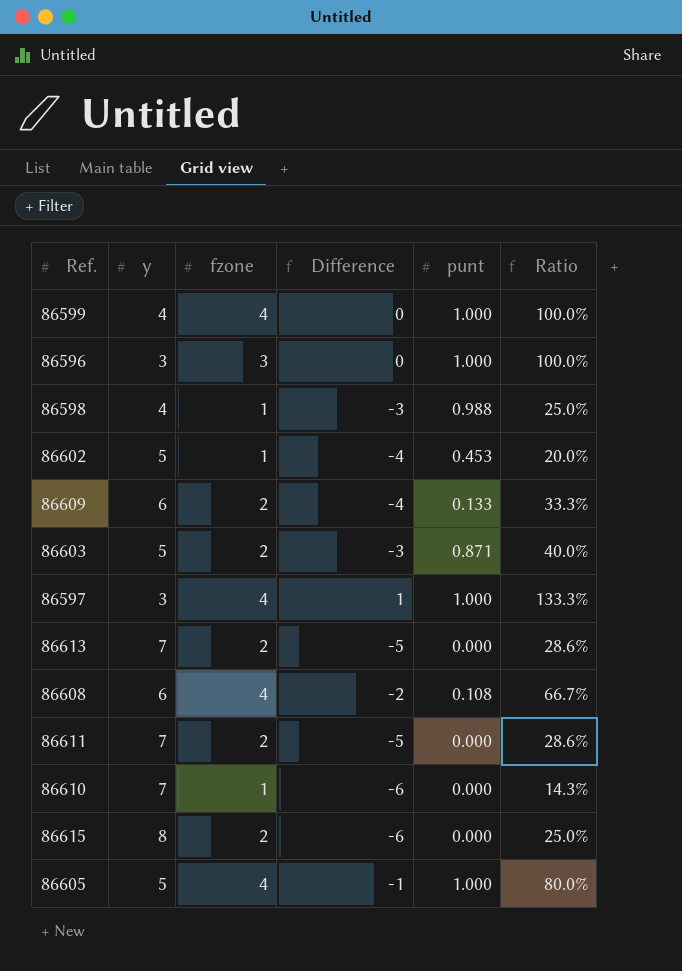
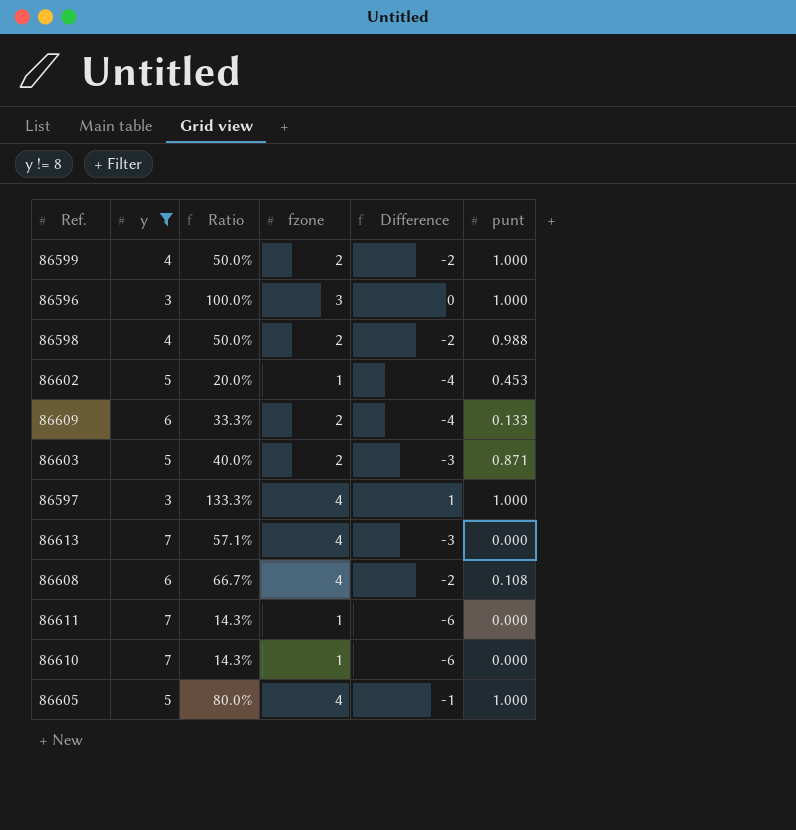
filter: none -> y != 8
column Ratio | position: 6 -> 3
86599 | Ratio: 100.0% -> 50.0%
86599 | fzone: 4 -> 2
86599 | Difference: 0 -> -2
86598 | Ratio: 25.0% -> 50.0%
86598 | fzone: 1 -> 2
86598 | Difference: -3 -> -2
86613 | Ratio: 28.6% -> 57.1%
86613 | fzone: 2 -> 4
86613 | Difference: -5 -> -3
86611 | Ratio: 28.6% -> 14.3%
86611 | fzone: 2 -> 1
86611 | Difference: -5 -> -6

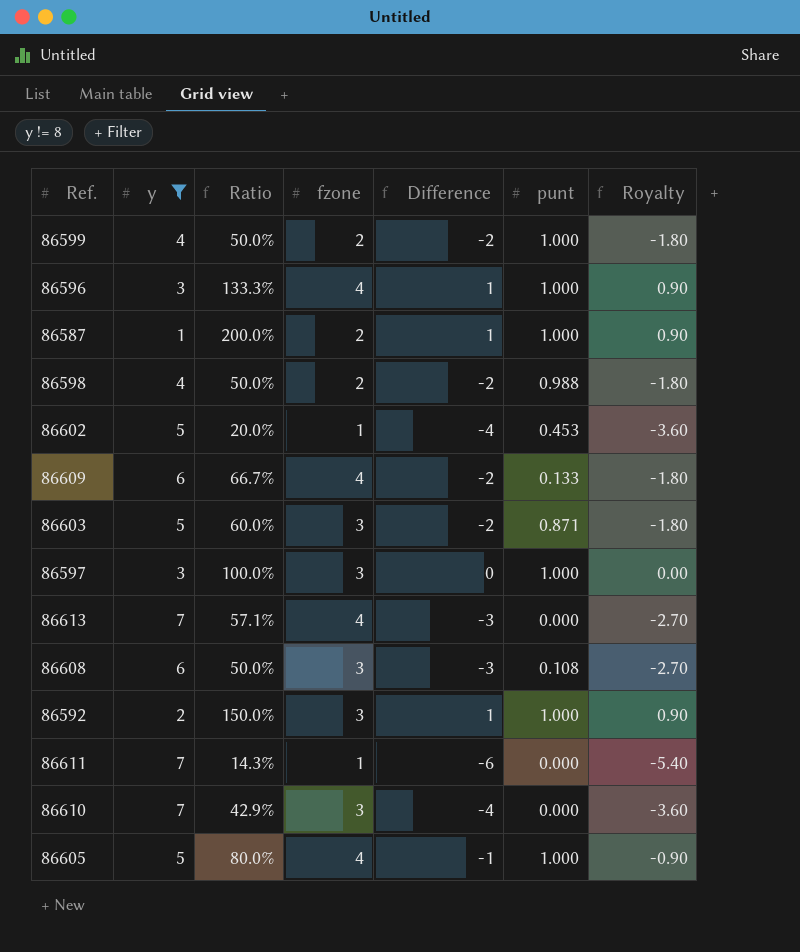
column Royalty | formula: none -> [Difference] * 0.9
86596 | Ratio: 100.0% -> 133.3%
86596 | fzone: 3 -> 4
86596 | Difference: 0 -> 1
row 86587: none -> 1 | 200.0% | 2 | 1 | 1.000 | 0.90
86609 | Ratio: 33.3% -> 66.7%
86609 | fzone: 2 -> 4
86609 | Difference: -4 -> -2
86603 | Ratio: 40.0% -> 60.0%
86603 | fzone: 2 -> 3
86603 | Difference: -3 -> -2
86597 | Ratio: 133.3% -> 100.0%
86597 | fzone: 4 -> 3
86597 | Difference: 1 -> 0
86608 | Ratio: 66.7% -> 50.0%
86608 | fzone: 4 -> 3
86608 | Difference: -2 -> -3
row 86592: none -> 2 | 150.0% | 3 | 1 | 1.000 | 0.90
86610 | Ratio: 14.3% -> 42.9%
86610 | fzone: 1 -> 3
86610 | Difference: -6 -> -4

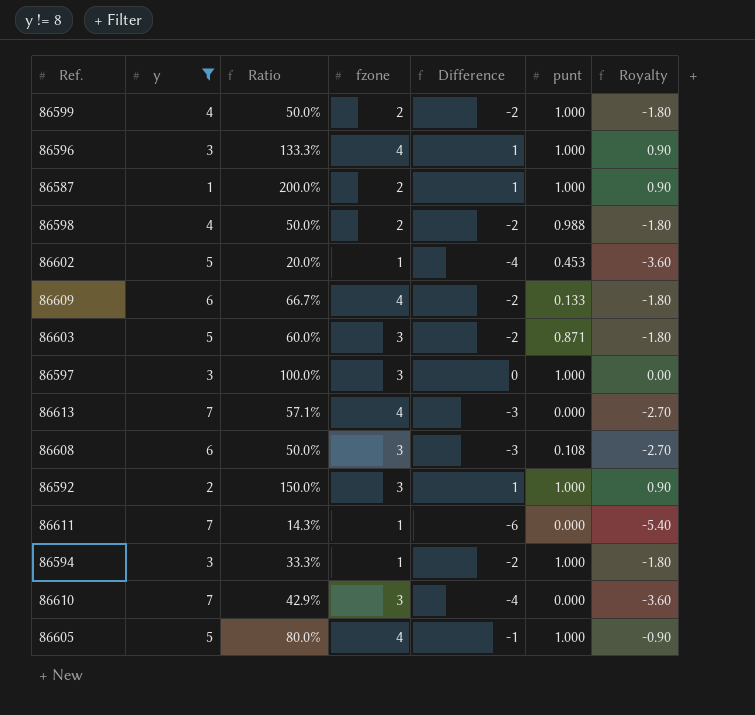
row 86594: none -> 3 | 33.3% | 1 | -2 | 1.000 | -1.80

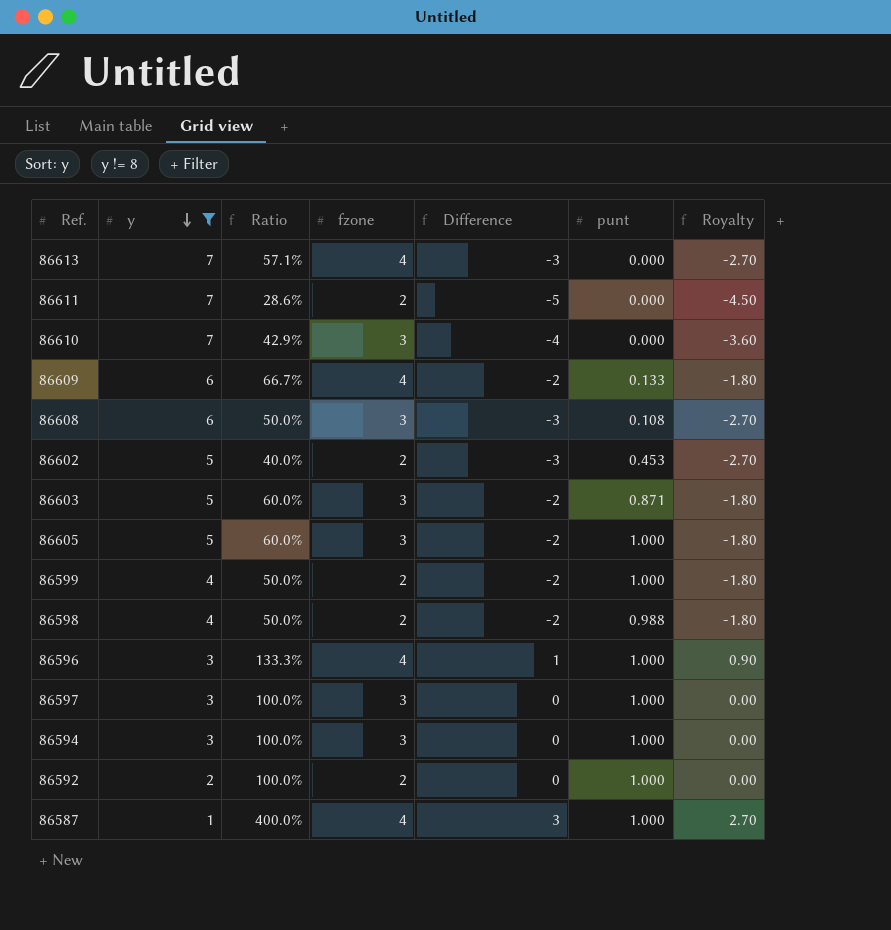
row order: none -> y descending
86611 | Ratio: 14.3% -> 28.6%
86611 | fzone: 1 -> 2
86611 | Difference: -6 -> -5
86611 | Royalty: -5.40 -> -4.50
86602 | Ratio: 20.0% -> 40.0%
86602 | fzone: 1 -> 2
86602 | Difference: -4 -> -3
86602 | Royalty: -3.60 -> -2.70
86605 | Ratio: 80.0% -> 60.0%
86605 | fzone: 4 -> 3
86605 | Difference: -1 -> -2
86605 | Royalty: -0.90 -> -1.80
86594 | Ratio: 33.3% -> 100.0%
86594 | fzone: 1 -> 3
86594 | Difference: -2 -> 0
86594 | Royalty: -1.80 -> 0.00
86592 | Ratio: 150.0% -> 100.0%
86592 | fzone: 3 -> 2
86592 | Difference: 1 -> 0
86592 | Royalty: 0.90 -> 0.00
86587 | Ratio: 200.0% -> 400.0%
86587 | fzone: 2 -> 4
86587 | Difference: 1 -> 3
86587 | Royalty: 0.90 -> 2.70

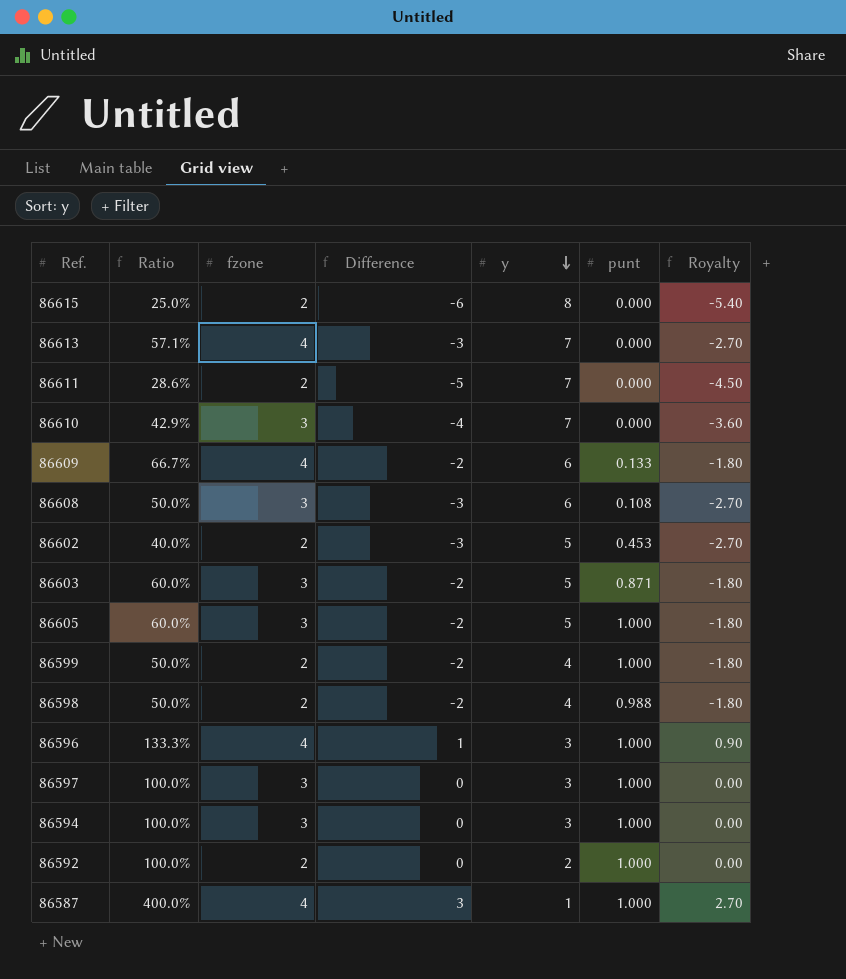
filter: y != 8 -> none
column y | position: 2 -> 5

